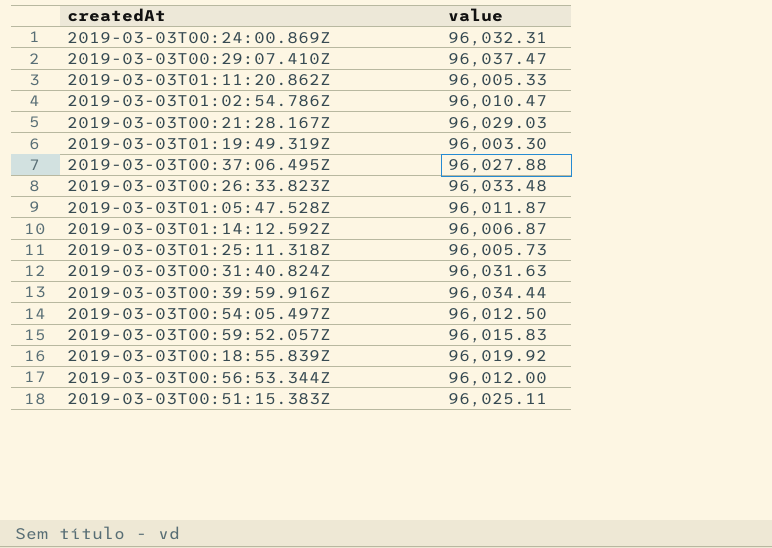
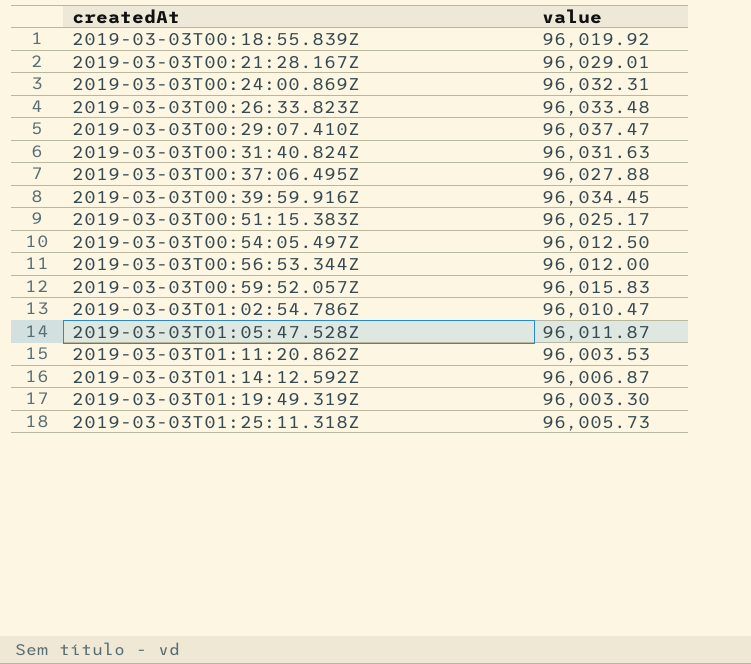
row order: none -> createdAt ascending
2019-03-03T00:21:28.167Z | value: 96,029.03 -> 96,029.01
2019-03-03T00:39:59.916Z | value: 96,034.44 -> 96,034.45
2019-03-03T00:51:15.383Z | value: 96,025.11 -> 96,025.17
2019-03-03T01:11:20.862Z | value: 96,005.33 -> 96,003.53

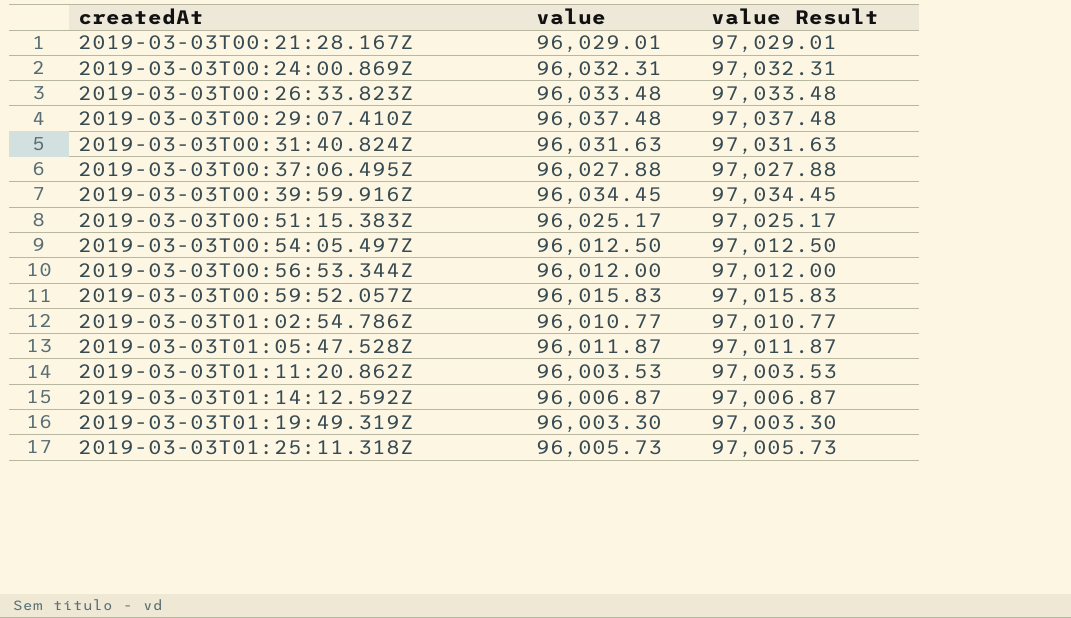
column value Result | formula: none -> [value] + 1000
row 2019-03-03T00:18:55.839Z: 96,019.92 -> none
2019-03-03T00:29:07.410Z | value: 96,037.47 -> 96,037.48
2019-03-03T01:02:54.786Z | value: 96,010.47 -> 96,010.77

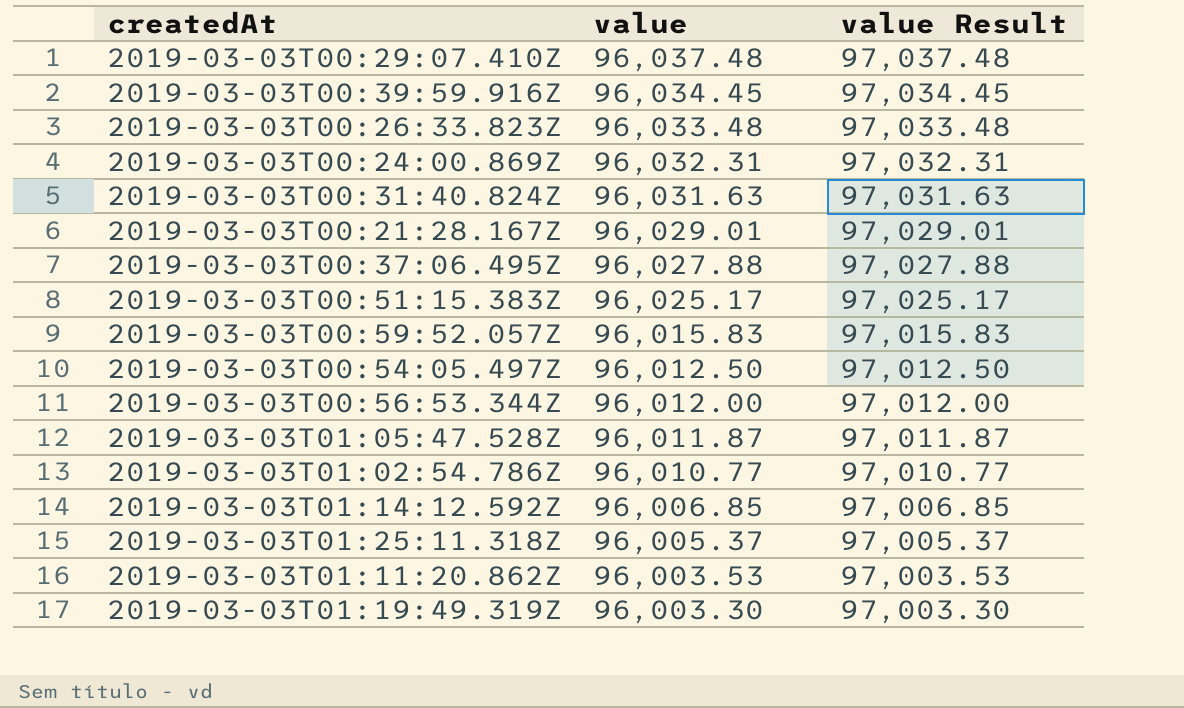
row order: createdAt ascending -> value descending
2019-03-03T01:14:12.592Z | value: 96,006.87 -> 96,006.85
2019-03-03T01:14:12.592Z | value Result: 97,006.87 -> 97,006.85
2019-03-03T01:25:11.318Z | value: 96,005.73 -> 96,005.37
2019-03-03T01:25:11.318Z | value Result: 97,005.73 -> 97,005.37

